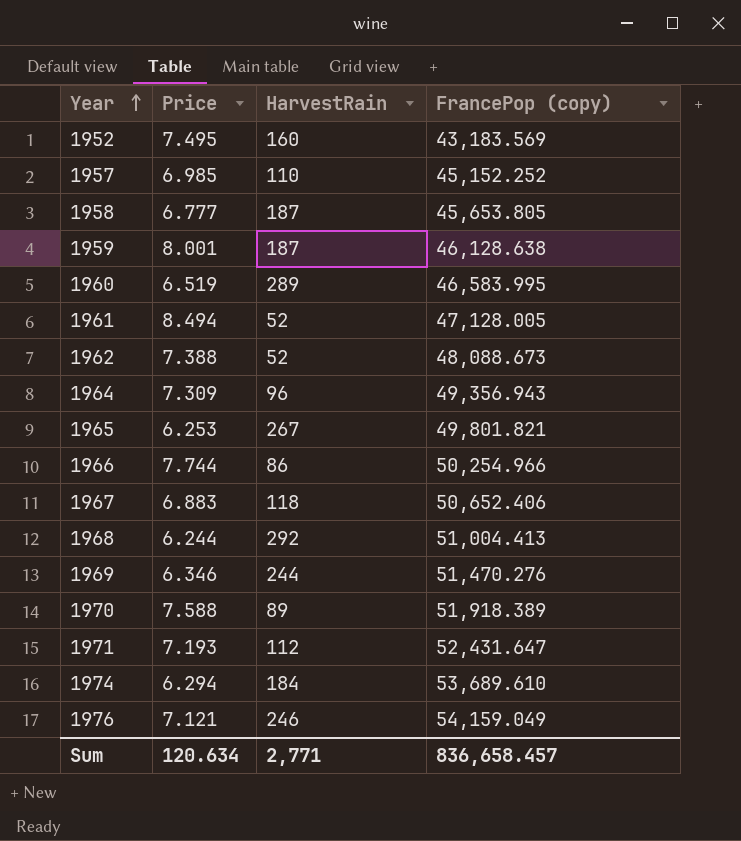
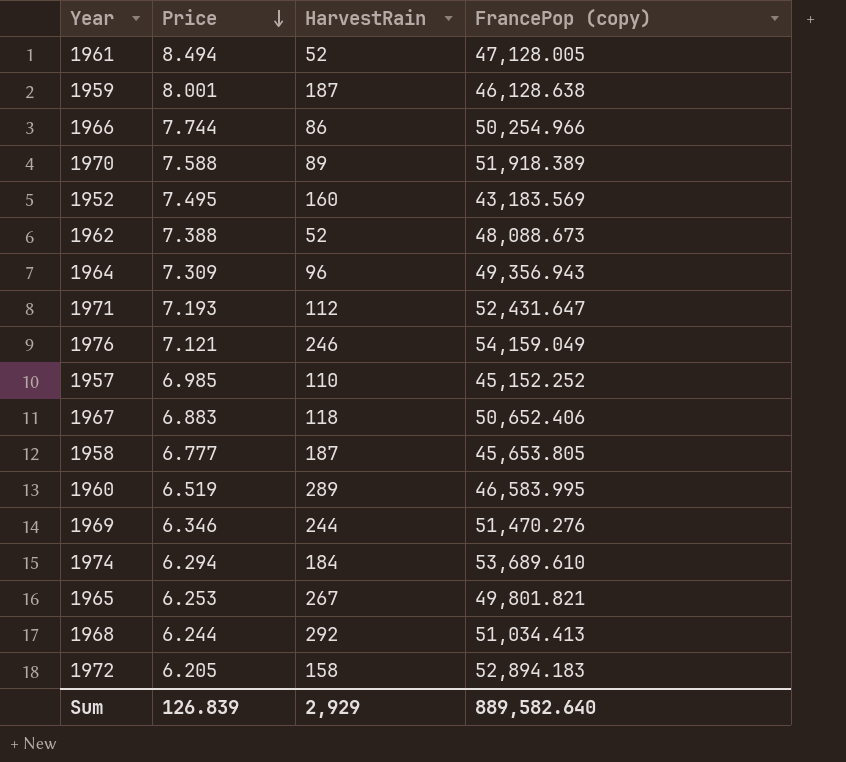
row order: Year ascending -> Price descending
1968 | FrancePop (copy): 51,004.413 -> 51,034.413
row 1972: none -> 6.205 | 158 | 52,894.183
Sum | Price: 120.634 -> 126.839
Sum | HarvestRain: 2,771 -> 2,929
Sum | FrancePop (copy): 836,658.457 -> 889,582.640

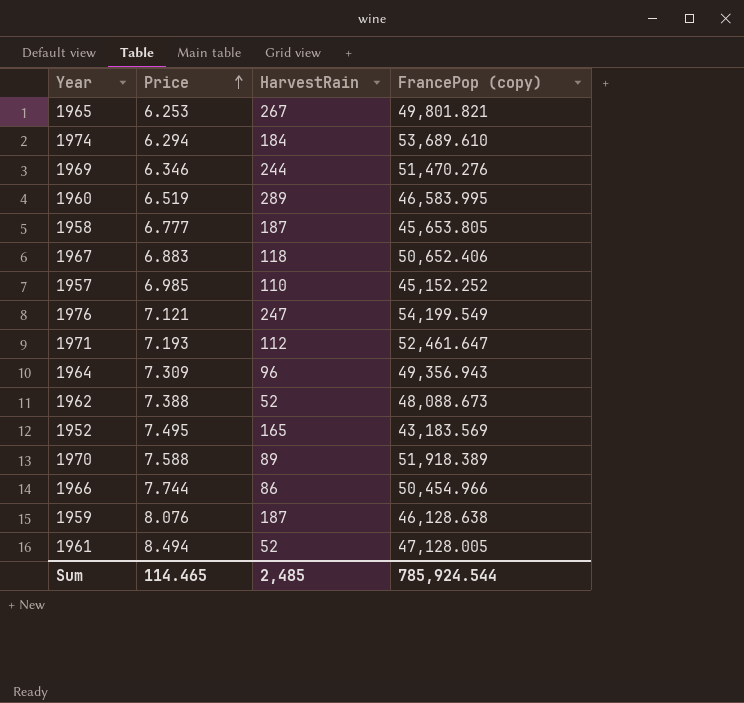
row order: Price descending -> Price ascending
row 1968: 6.244 | 292 | 51,034.413 -> none
row 1972: 6.205 | 158 | 52,894.183 -> none
1976 | HarvestRain: 246 -> 247
1976 | FrancePop (copy): 54,159.049 -> 54,199.549
1971 | FrancePop (copy): 52,431.647 -> 52,461.647
1952 | HarvestRain: 160 -> 165
1966 | FrancePop (copy): 50,254.966 -> 50,454.966
1959 | Price: 8.001 -> 8.076
Sum | Price: 126.839 -> 114.465
Sum | HarvestRain: 2,929 -> 2,485
Sum | FrancePop (copy): 889,582.640 -> 785,924.544

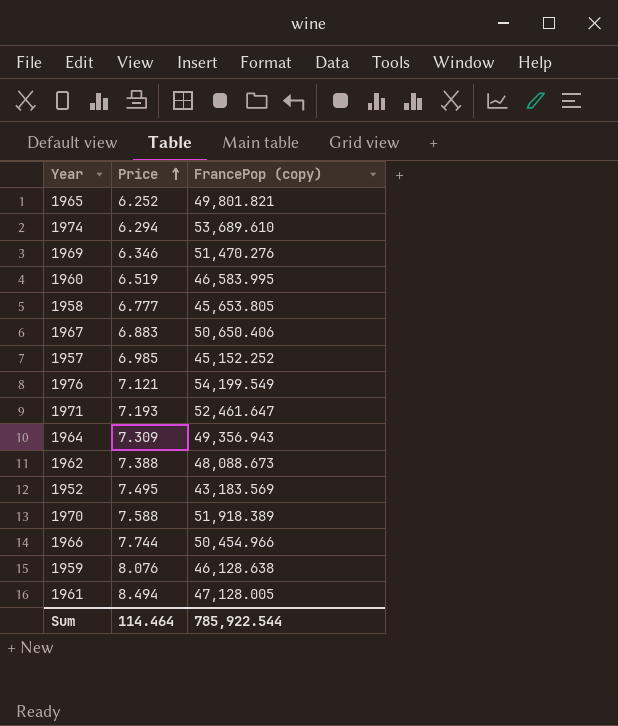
column HarvestRain | position: 3 -> none
1965 | Price: 6.253 -> 6.252
1967 | FrancePop (copy): 50,652.406 -> 50,650.406
Sum | Price: 114.465 -> 114.464
Sum | FrancePop (copy): 785,924.544 -> 785,922.544

